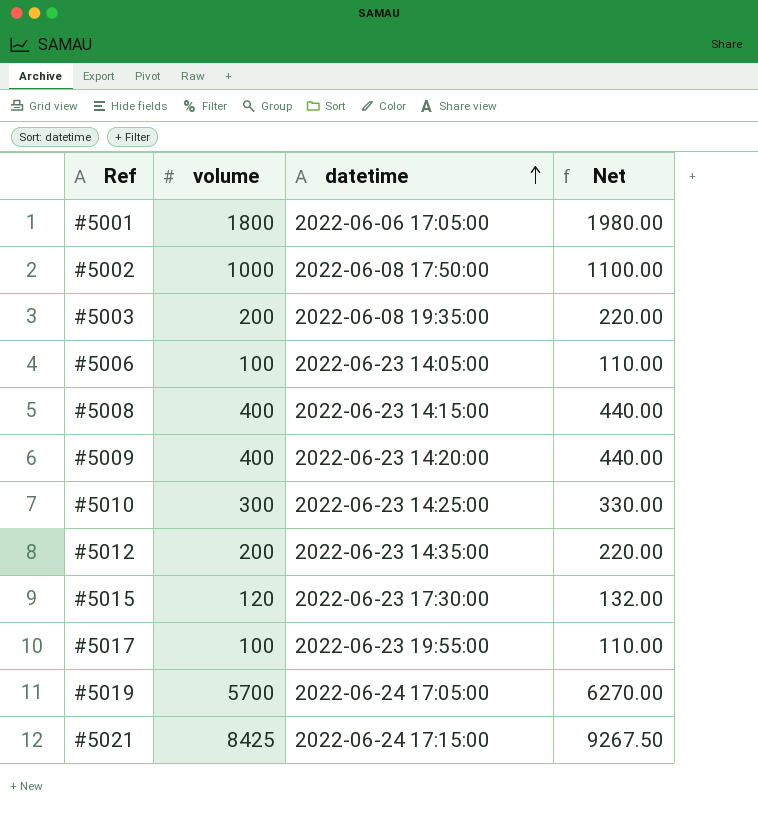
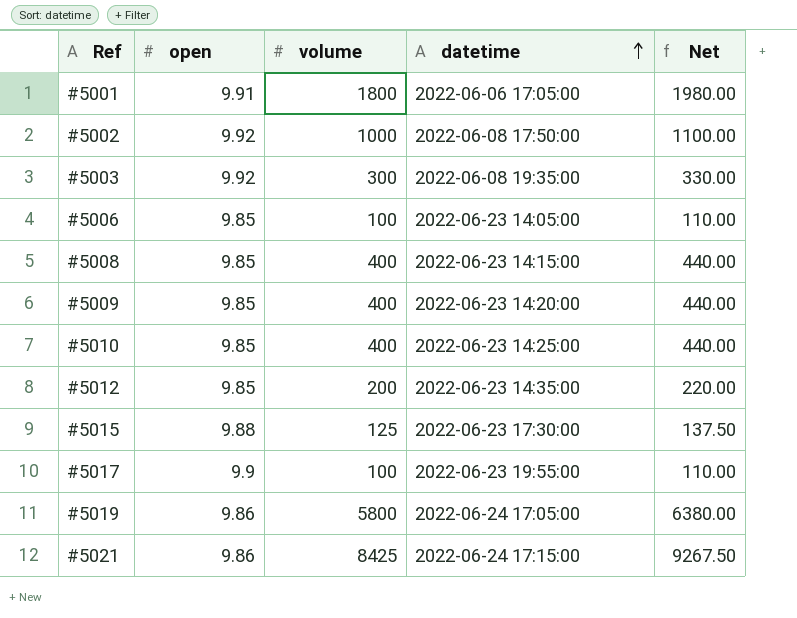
column open | position: none -> 2
#5003 | volume: 200 -> 300
#5003 | Net: 220.00 -> 330.00
#5010 | volume: 300 -> 400
#5010 | Net: 330.00 -> 440.00
#5015 | volume: 120 -> 125
#5015 | Net: 132.00 -> 137.50
#5019 | volume: 5700 -> 5800
#5019 | Net: 6270.00 -> 6380.00

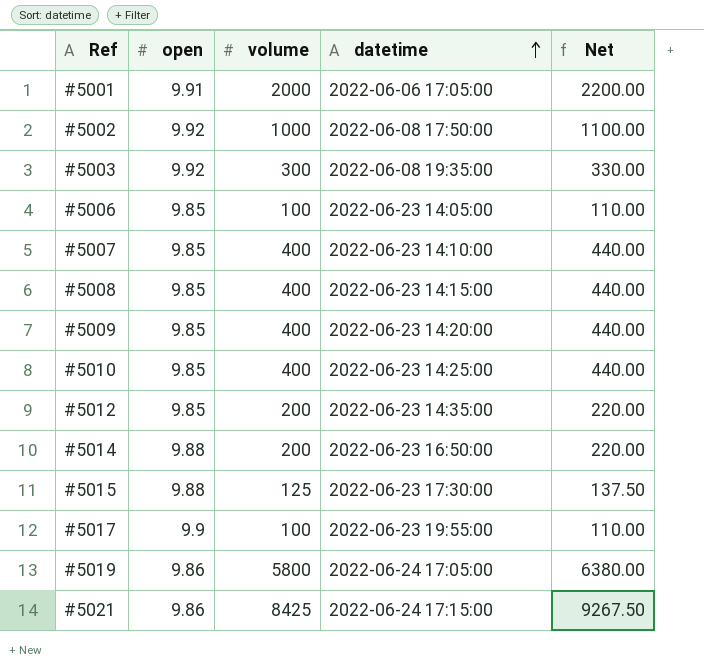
#5001 | volume: 1800 -> 2000
#5001 | Net: 1980.00 -> 2200.00
row #5007: none -> 9.85 | 400 | 2022-06-23 14:10:00 | 440.00
row #5014: none -> 9.88 | 200 | 2022-06-23 16:50:00 | 220.00

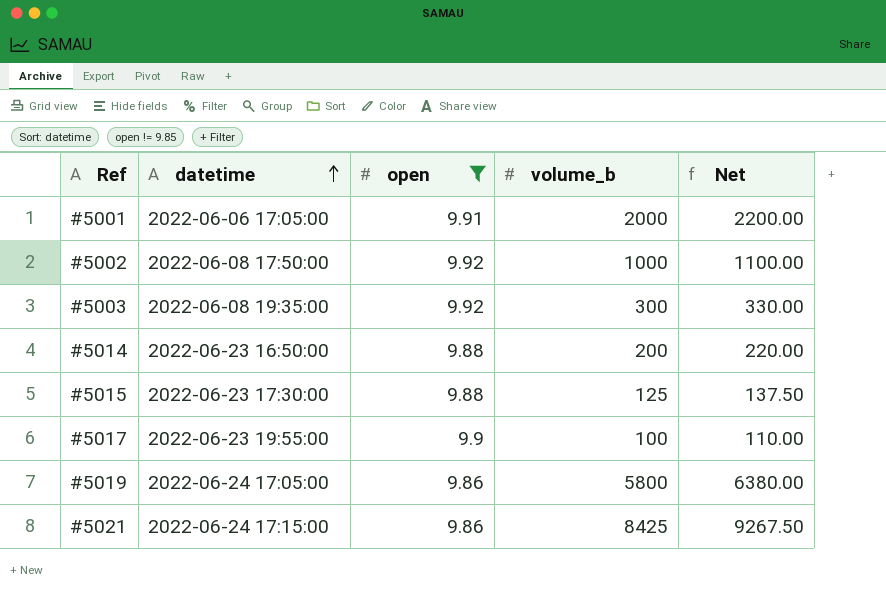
filter: none -> open != 9.85
column datetime | position: 4 -> 2
column name: volume -> volume_b

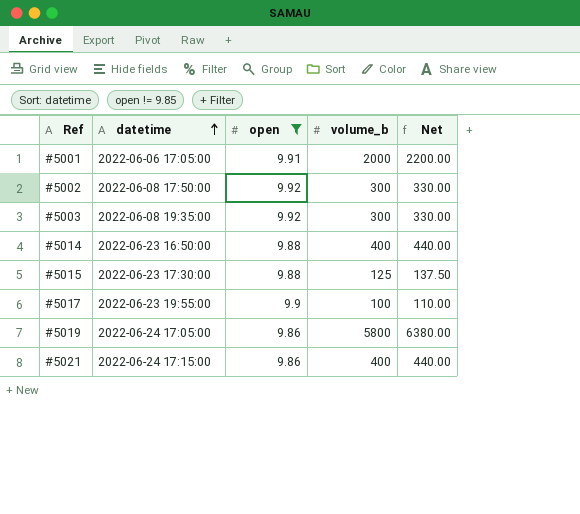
#5002 | volume_b: 1000 -> 300
#5002 | Net: 1100.00 -> 330.00
#5014 | volume_b: 200 -> 400
#5014 | Net: 220.00 -> 440.00
#5021 | volume_b: 8425 -> 400
#5021 | Net: 9267.50 -> 440.00

